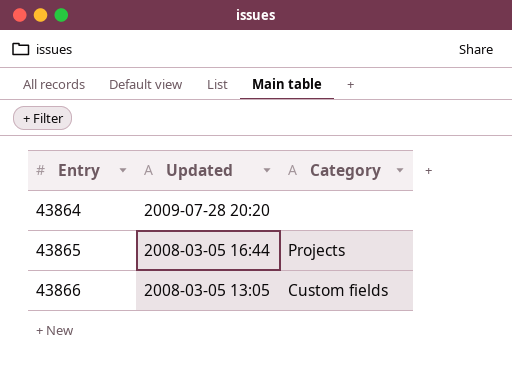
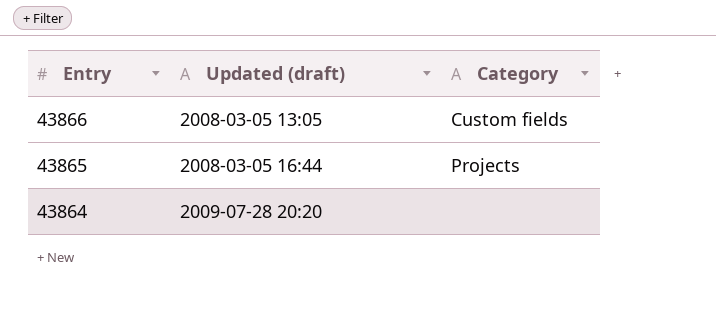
row order: Entry ascending -> Entry descending
column name: Updated -> Updated (draft)

